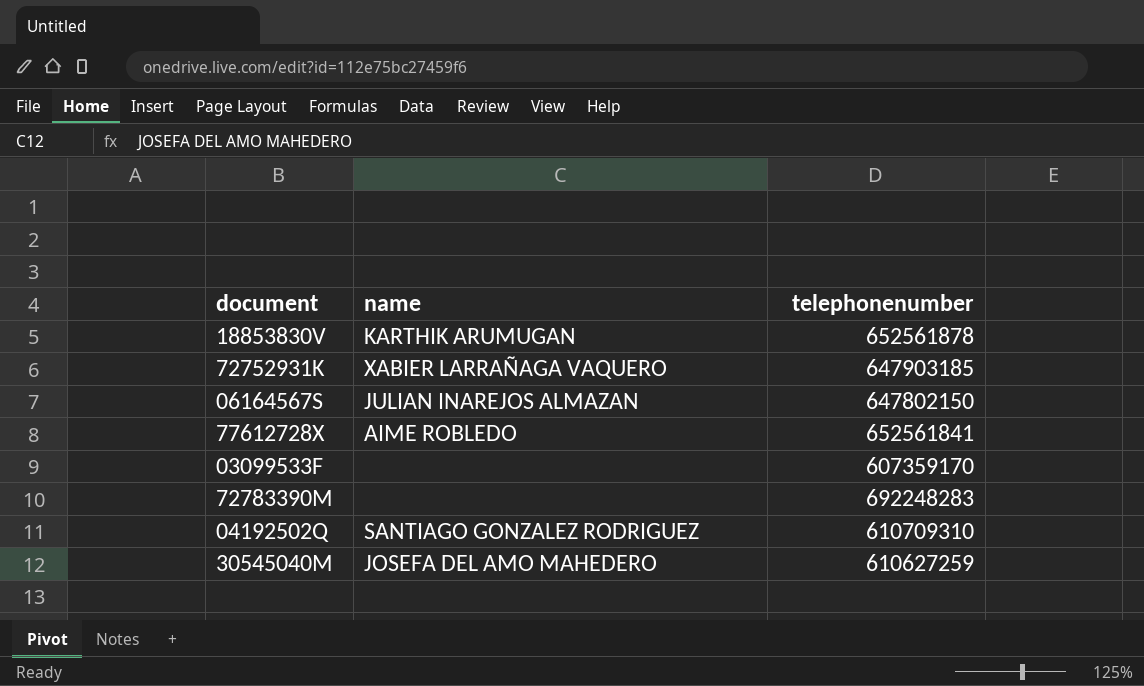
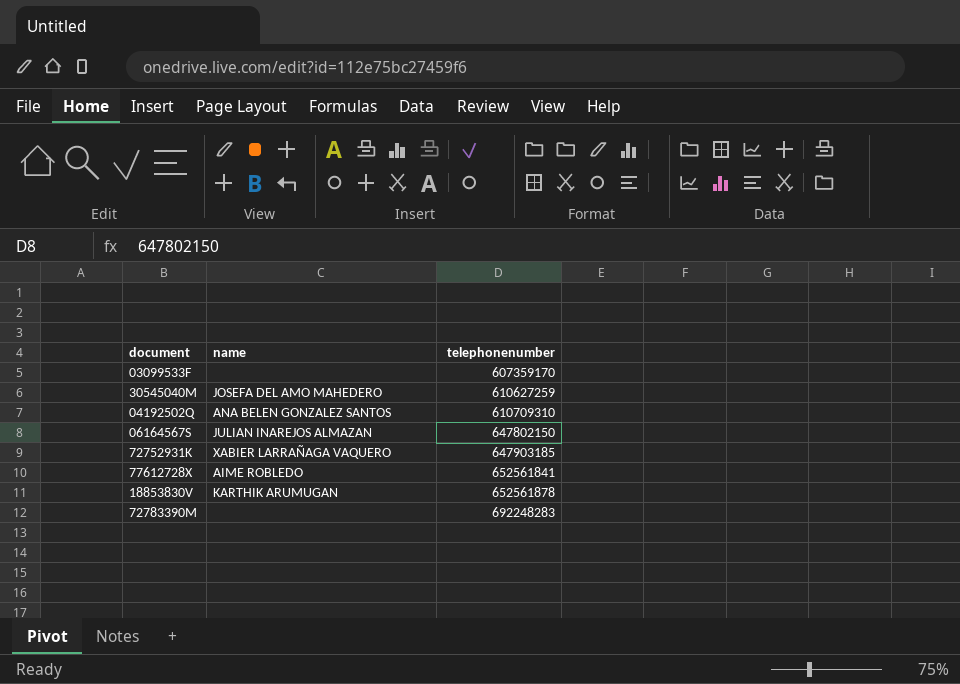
row order: none -> telephonenumber ascending
04192502Q | name: SANTIAGO GONZALEZ RODRIGUEZ -> ANA BELEN GONZALEZ SANTOS

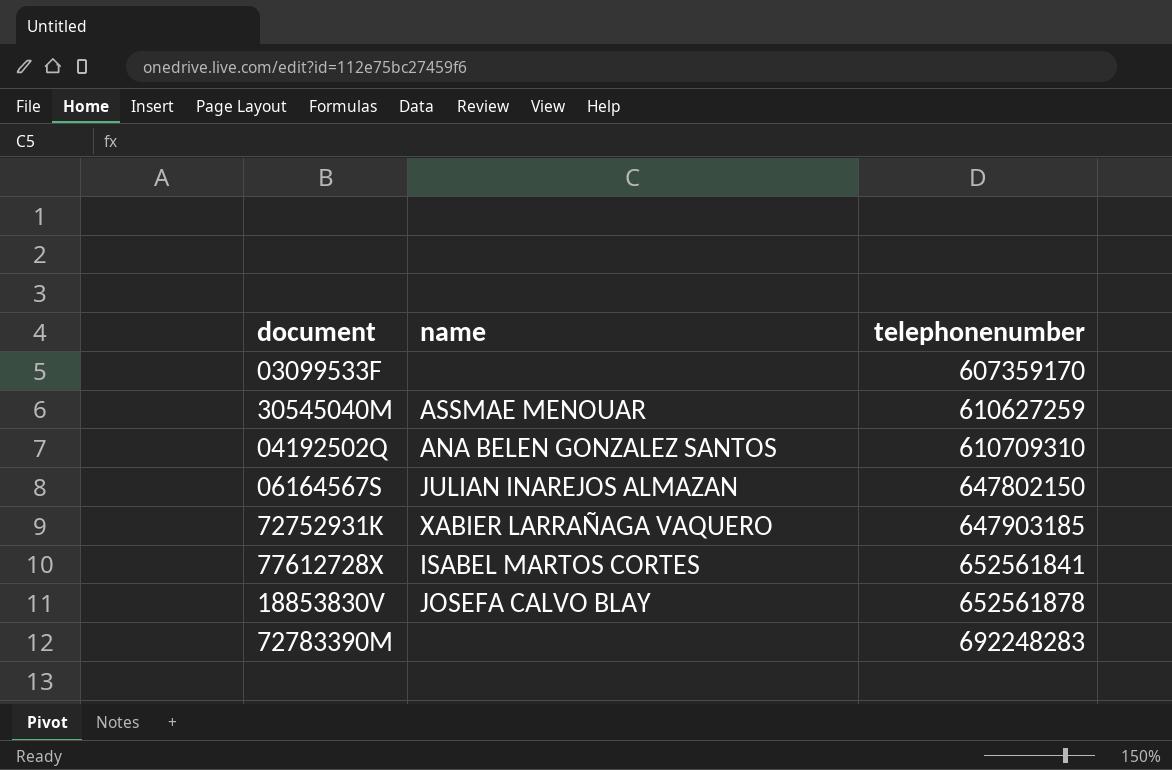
30545040M | name: JOSEFA DEL AMO MAHEDERO -> ASSMAE MENOUAR
77612728X | name: AIME ROBLEDO -> ISABEL MARTOS CORTES
18853830V | name: KARTHIK ARUMUGAN -> JOSEFA CALVO BLAY

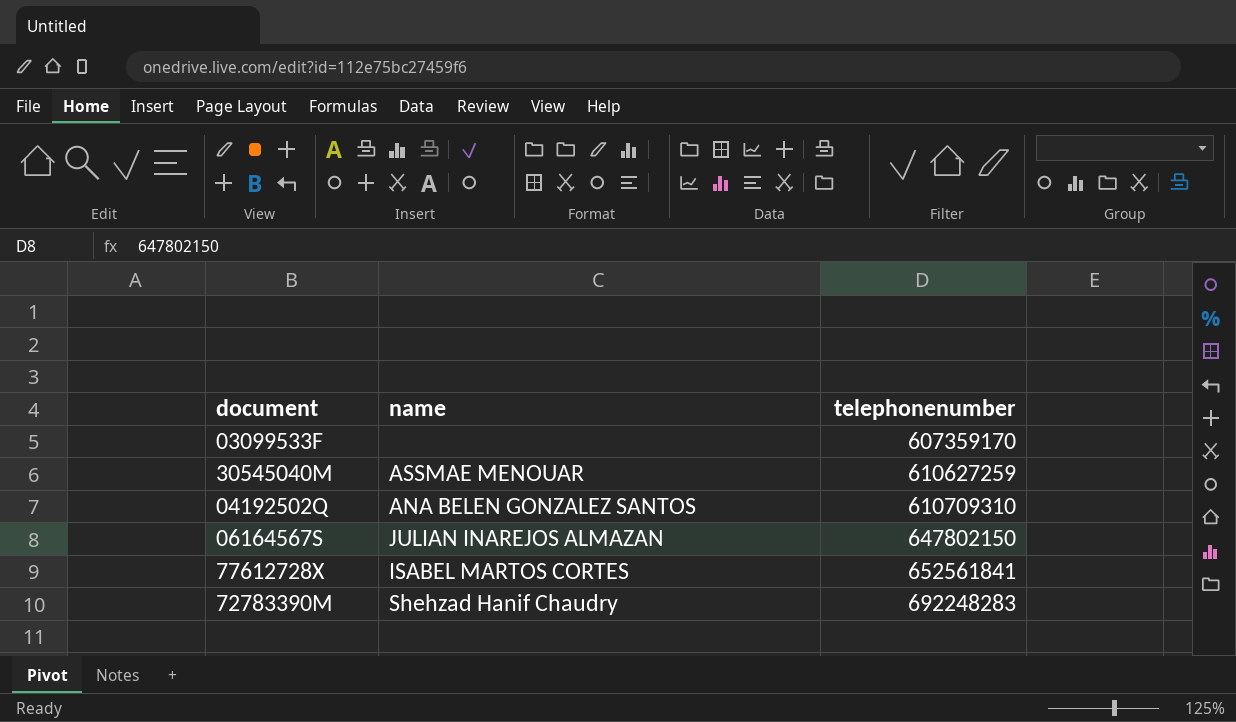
row 72752931K: XABIER LARRAÑAGA VAQUERO | 647903185 -> none
row 18853830V: JOSEFA CALVO BLAY | 652561878 -> none
72783390M | name: none -> Shehzad Hanif Chaudry

